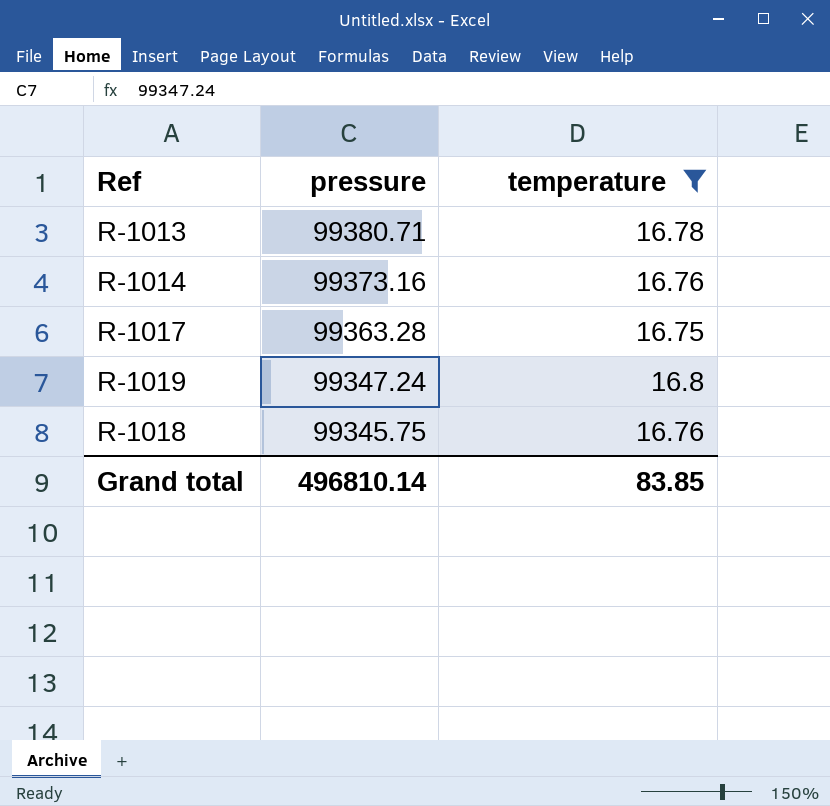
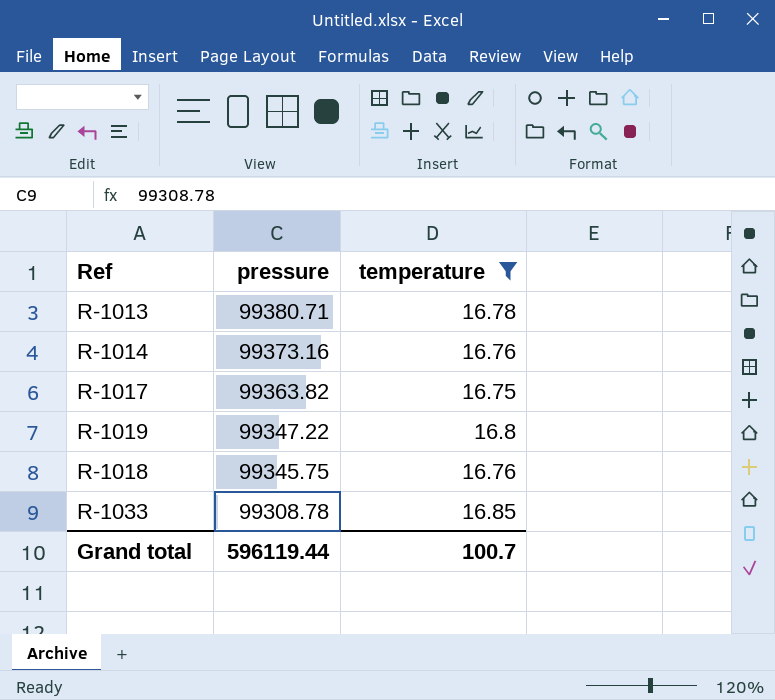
R-1017 | pressure: 99363.28 -> 99363.82
R-1019 | pressure: 99347.24 -> 99347.22
row R-1033: none -> 99308.78 | 16.85
Grand total | pressure: 496810.14 -> 596119.44
Grand total | temperature: 83.85 -> 100.7

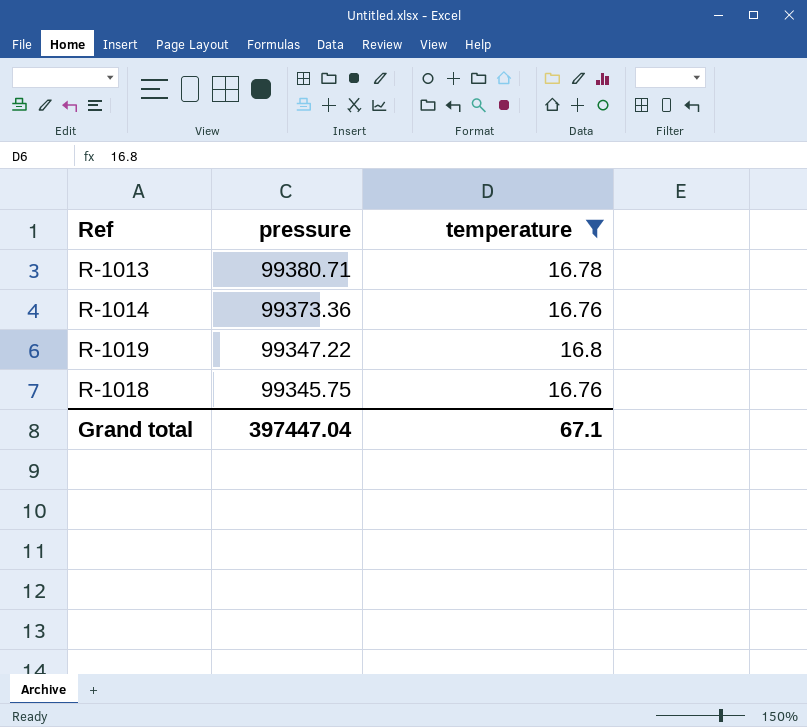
row R-1017: 99363.82 | 16.75 -> none
row R-1033: 99308.78 | 16.85 -> none
R-1014 | pressure: 99373.16 -> 99373.36
Grand total | pressure: 596119.44 -> 397447.04
Grand total | temperature: 100.7 -> 67.1

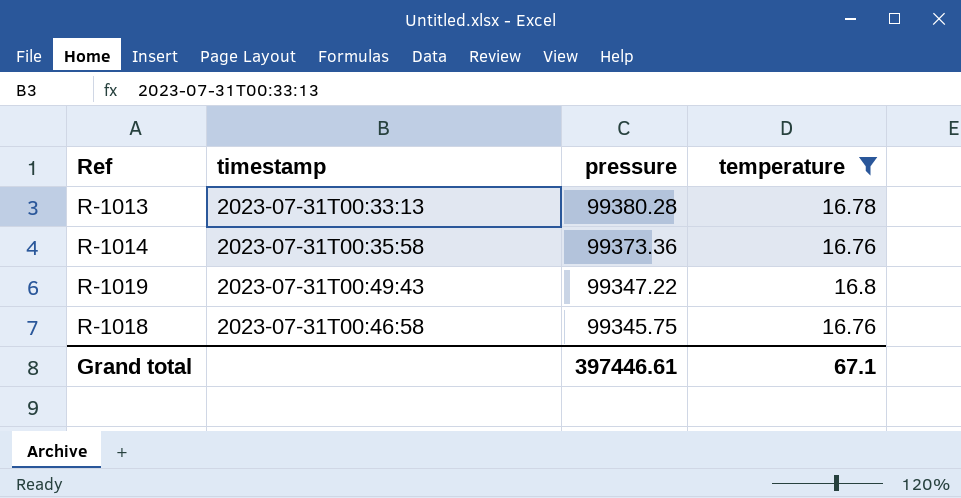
column timestamp | position: none -> 2
R-1013 | pressure: 99380.71 -> 99380.28
Grand total | pressure: 397447.04 -> 397446.61

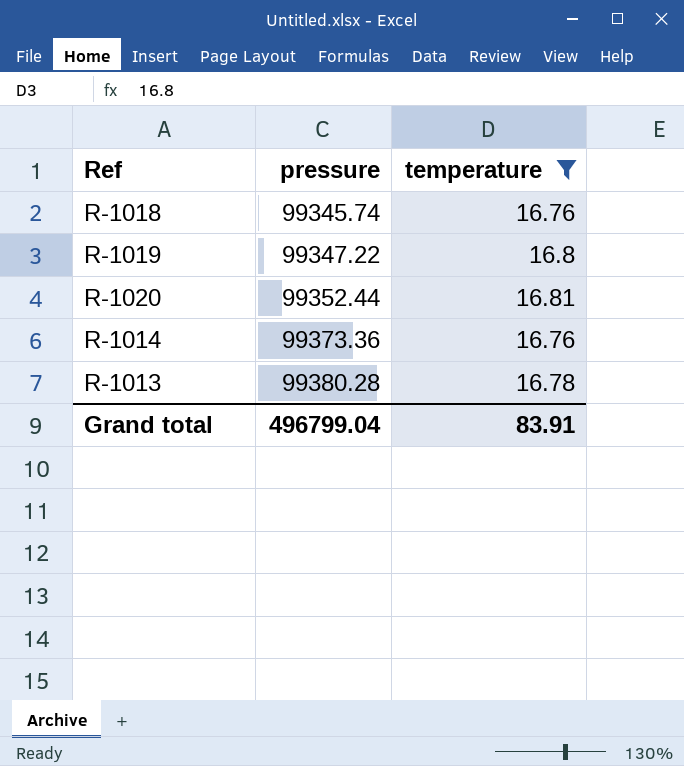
row order: pressure descending -> pressure ascending
column timestamp | position: 2 -> none
R-1018 | pressure: 99345.75 -> 99345.74
row R-1020: none -> 99352.44 | 16.81
Grand total | pressure: 397446.61 -> 496799.04
Grand total | temperature: 67.1 -> 83.91

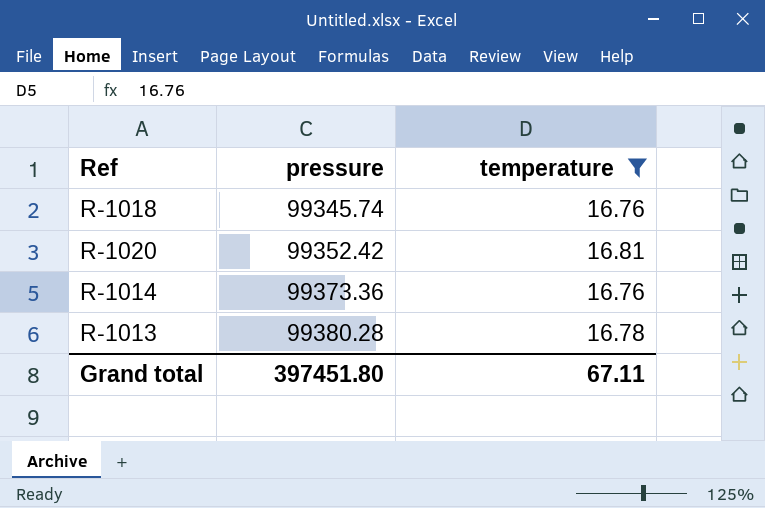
row R-1019: 99347.22 | 16.8 -> none
R-1020 | pressure: 99352.44 -> 99352.42
Grand total | pressure: 496799.04 -> 397451.80
Grand total | temperature: 83.91 -> 67.11

